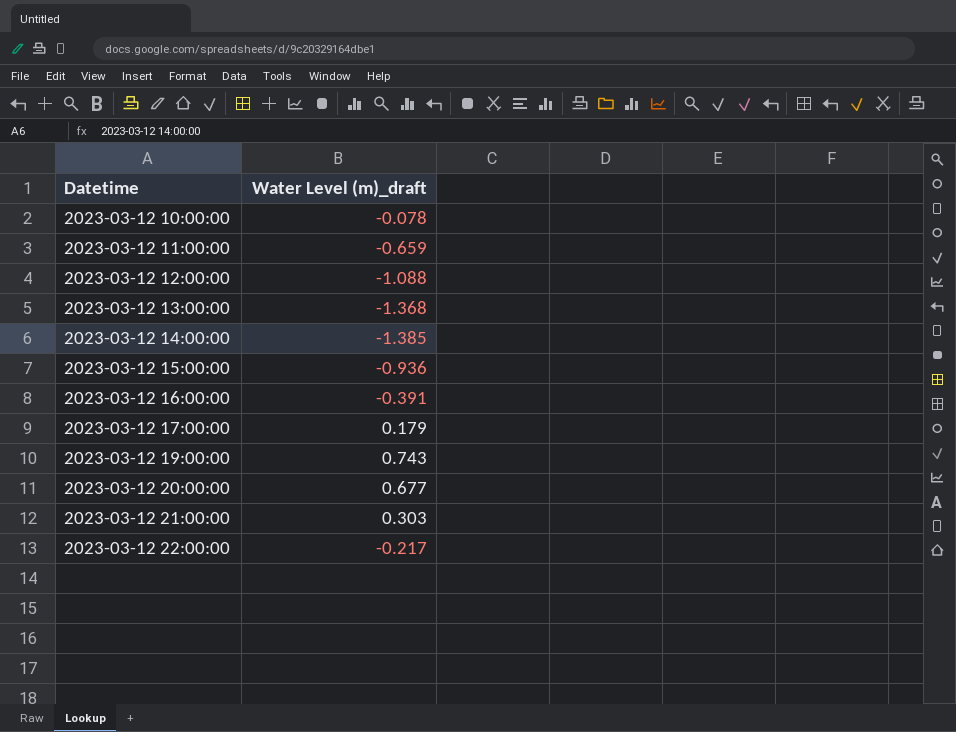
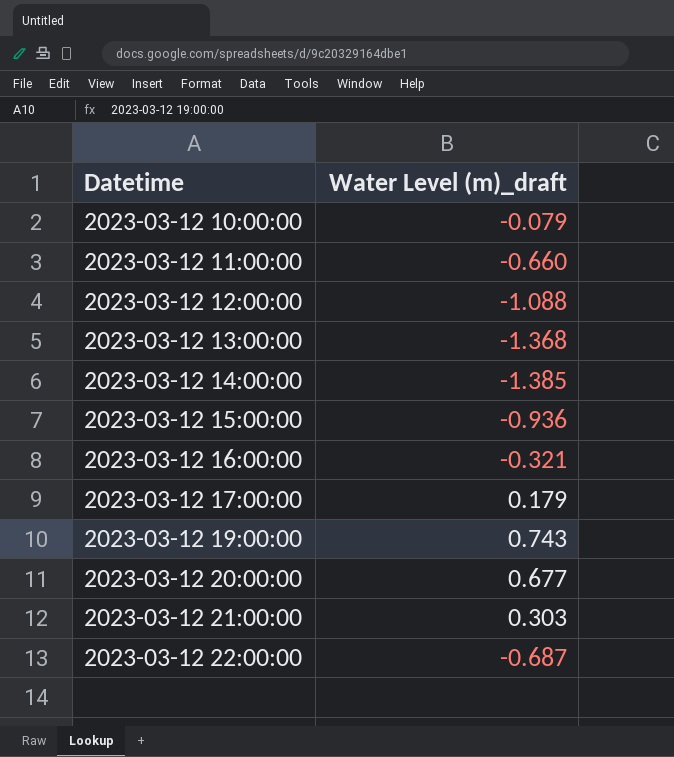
2023-03-12 10:00:00 | Water Level (m)_draft: -0.078 -> -0.079
2023-03-12 11:00:00 | Water Level (m)_draft: -0.659 -> -0.660
2023-03-12 16:00:00 | Water Level (m)_draft: -0.391 -> -0.321
2023-03-12 22:00:00 | Water Level (m)_draft: -0.217 -> -0.687

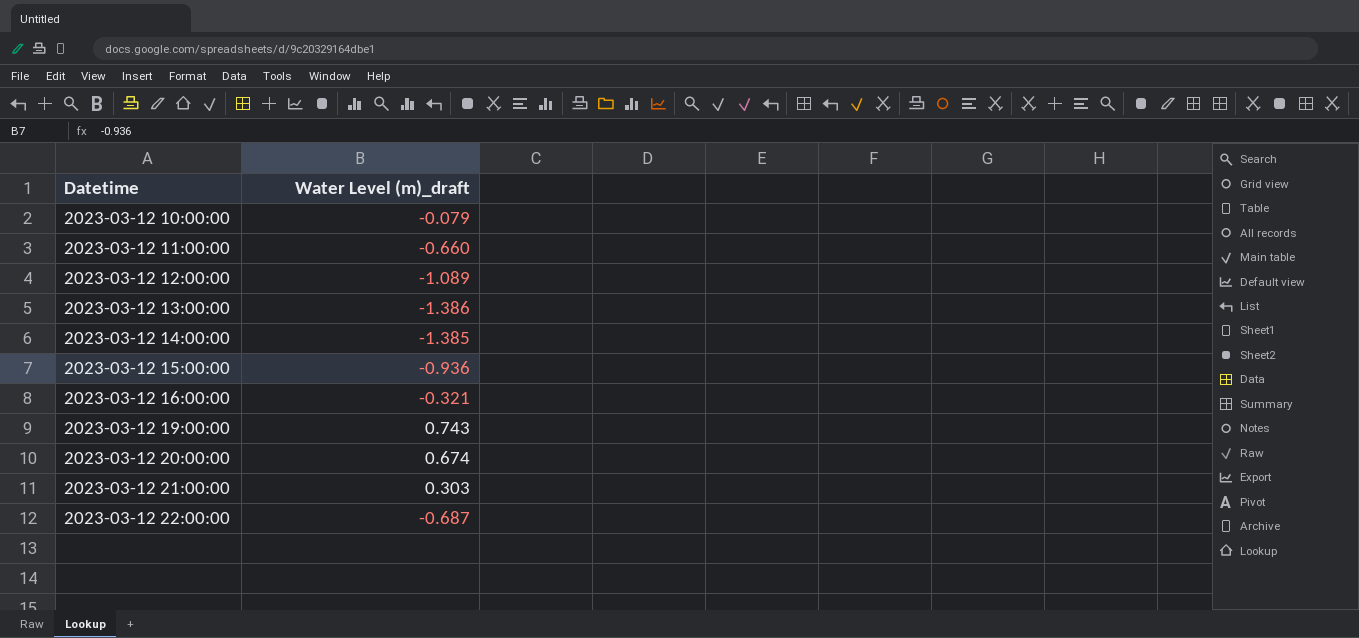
row 2023-03-12 17:00:00: 0.179 -> none
2023-03-12 12:00:00 | Water Level (m)_draft: -1.088 -> -1.089
2023-03-12 13:00:00 | Water Level (m)_draft: -1.368 -> -1.386
2023-03-12 20:00:00 | Water Level (m)_draft: 0.677 -> 0.674

